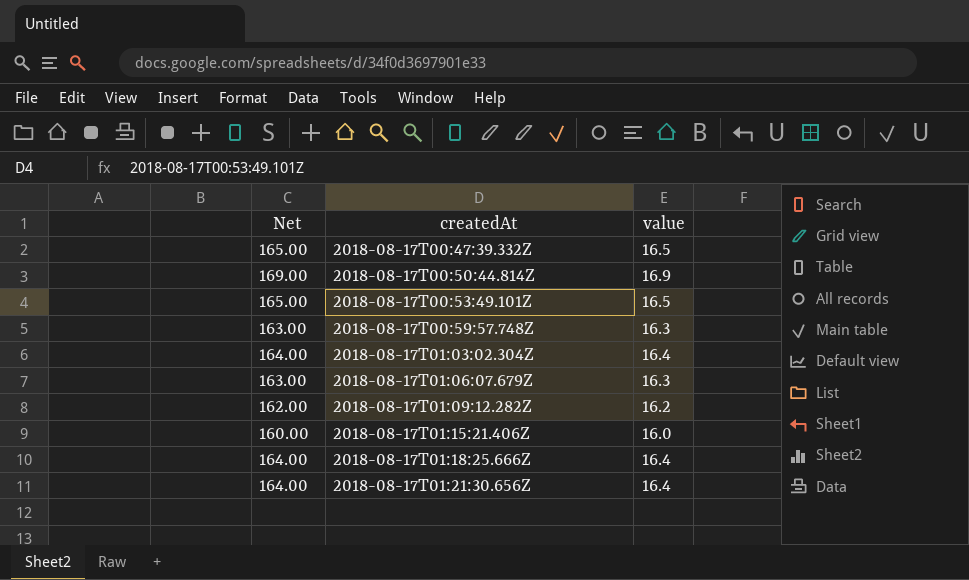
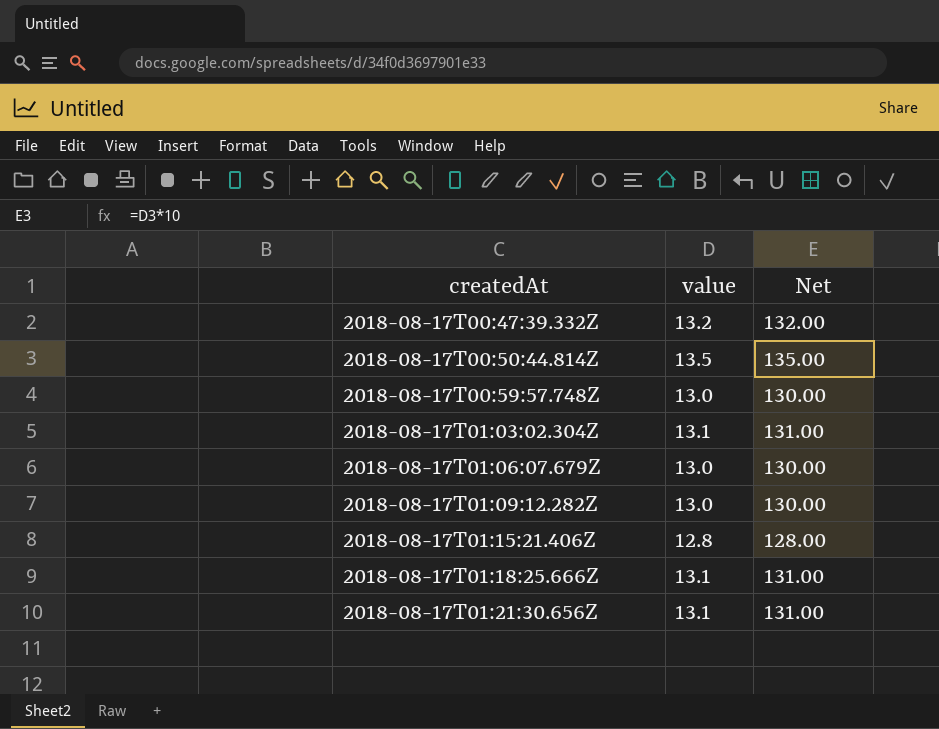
column Net | position: 1 -> 3
row 2018-08-17T00:53:49.101Z: 165.00 | 16.5 -> none
2018-08-17T00:47:39.332Z | value: 16.5 -> 13.2
2018-08-17T00:47:39.332Z | Net: 165.00 -> 132.00
2018-08-17T00:50:44.814Z | value: 16.9 -> 13.5
2018-08-17T00:50:44.814Z | Net: 169.00 -> 135.00
2018-08-17T00:59:57.748Z | value: 16.3 -> 13.0
2018-08-17T00:59:57.748Z | Net: 163.00 -> 130.00
2018-08-17T01:03:02.304Z | value: 16.4 -> 13.1
2018-08-17T01:03:02.304Z | Net: 164.00 -> 131.00
2018-08-17T01:06:07.679Z | value: 16.3 -> 13.0
2018-08-17T01:06:07.679Z | Net: 163.00 -> 130.00
2018-08-17T01:09:12.282Z | value: 16.2 -> 13.0
2018-08-17T01:09:12.282Z | Net: 162.00 -> 130.00
2018-08-17T01:15:21.406Z | value: 16.0 -> 12.8
2018-08-17T01:15:21.406Z | Net: 160.00 -> 128.00
2018-08-17T01:18:25.666Z | value: 16.4 -> 13.1
2018-08-17T01:18:25.666Z | Net: 164.00 -> 131.00
2018-08-17T01:21:30.656Z | value: 16.4 -> 13.1
2018-08-17T01:21:30.656Z | Net: 164.00 -> 131.00

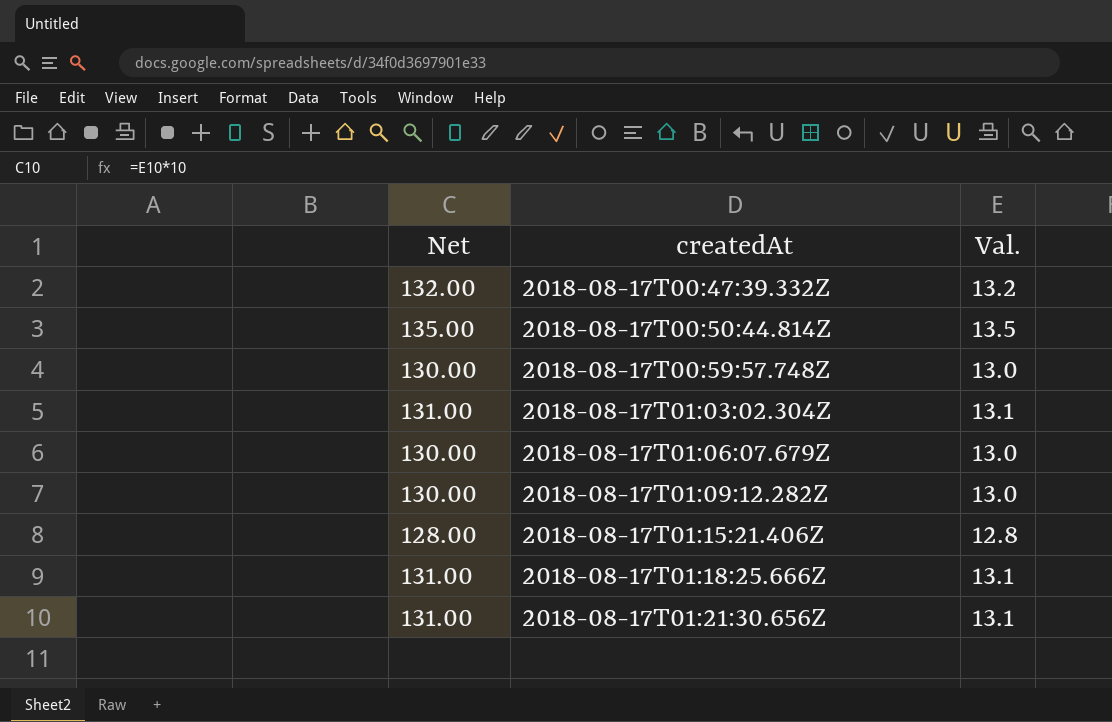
column Net | position: 3 -> 1
column name: value -> Val.

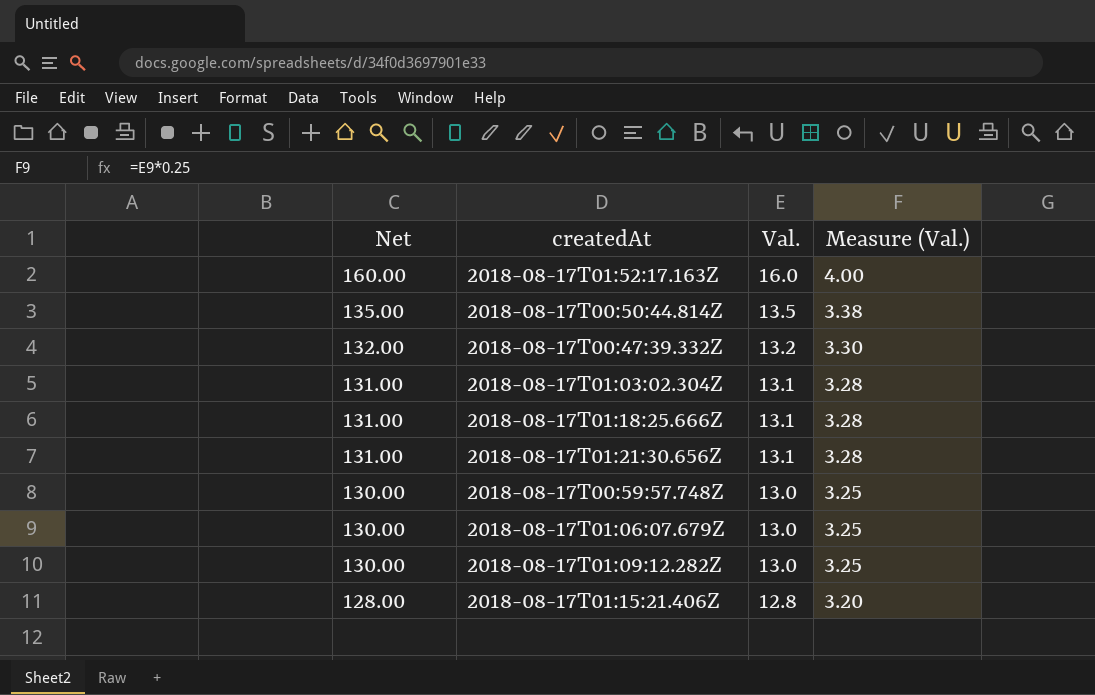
row order: createdAt ascending -> Net descending
column Measure (Val.) | formula: none -> [Val.] * 0.25
row 2018-08-17T01:52:17.163Z: none -> 160.00 | 16.0 | 4.00

